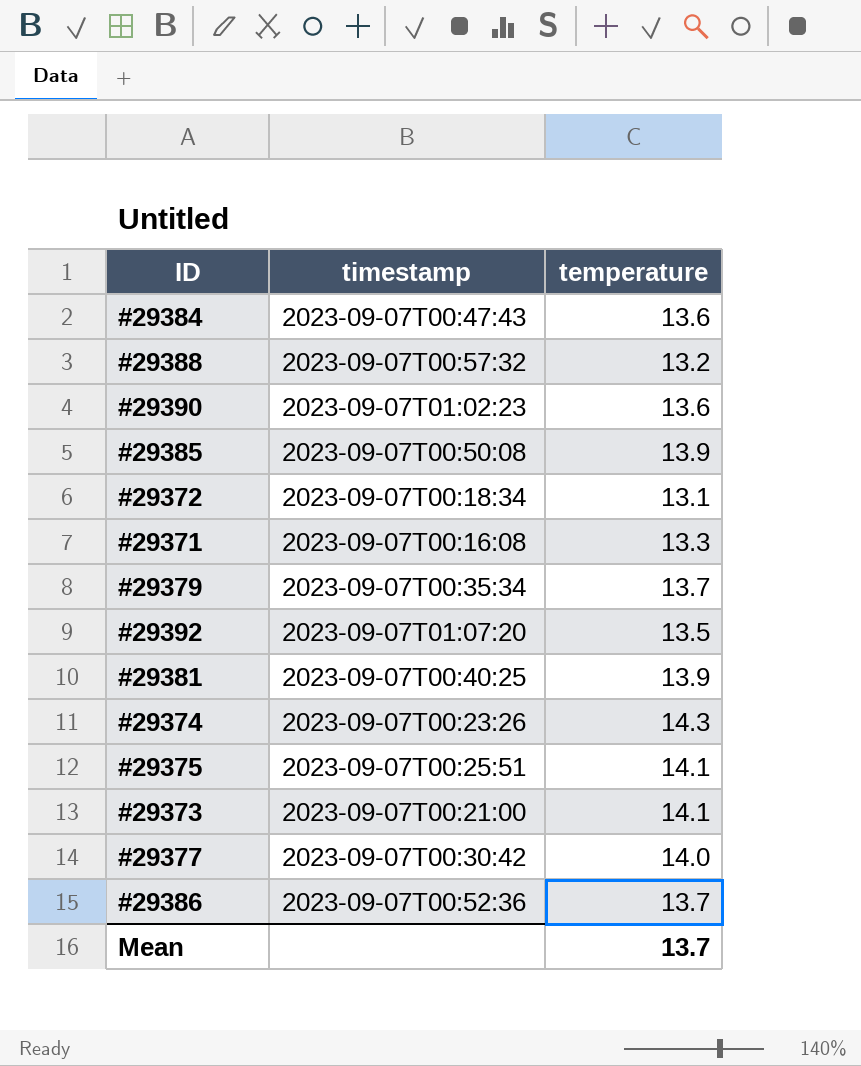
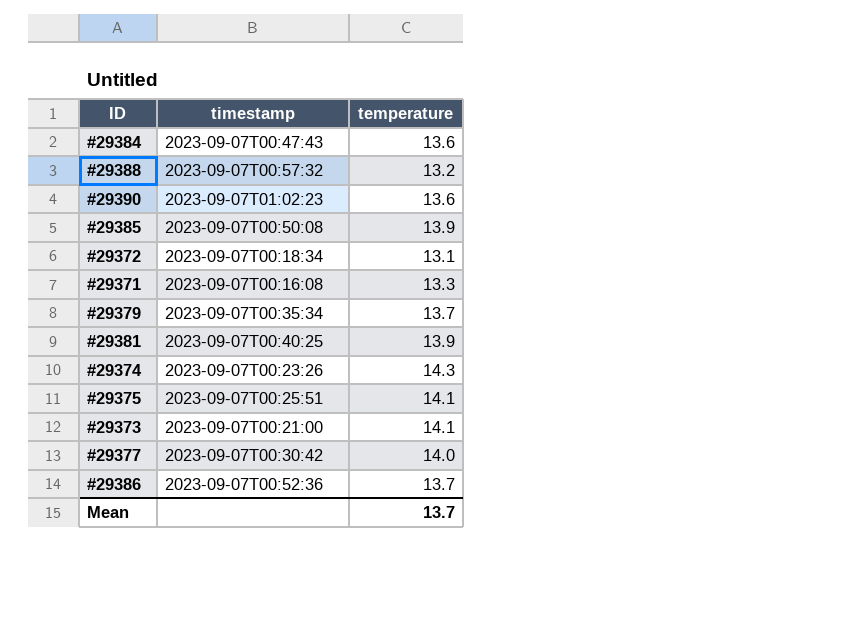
row #29392: 2023-09-07T01:07:20 | 13.5 -> none

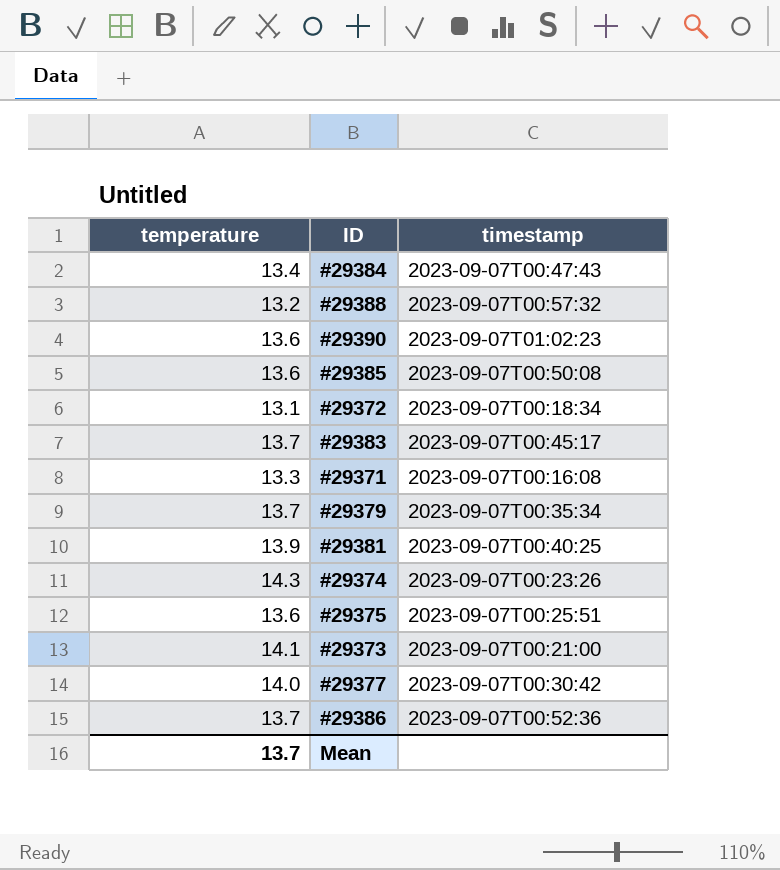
column temperature | position: 3 -> 1
#29384 | temperature: 13.6 -> 13.4
#29385 | temperature: 13.9 -> 13.6
row #29383: none -> 13.7 | 2023-09-07T00:45:17
#29375 | temperature: 14.1 -> 13.6

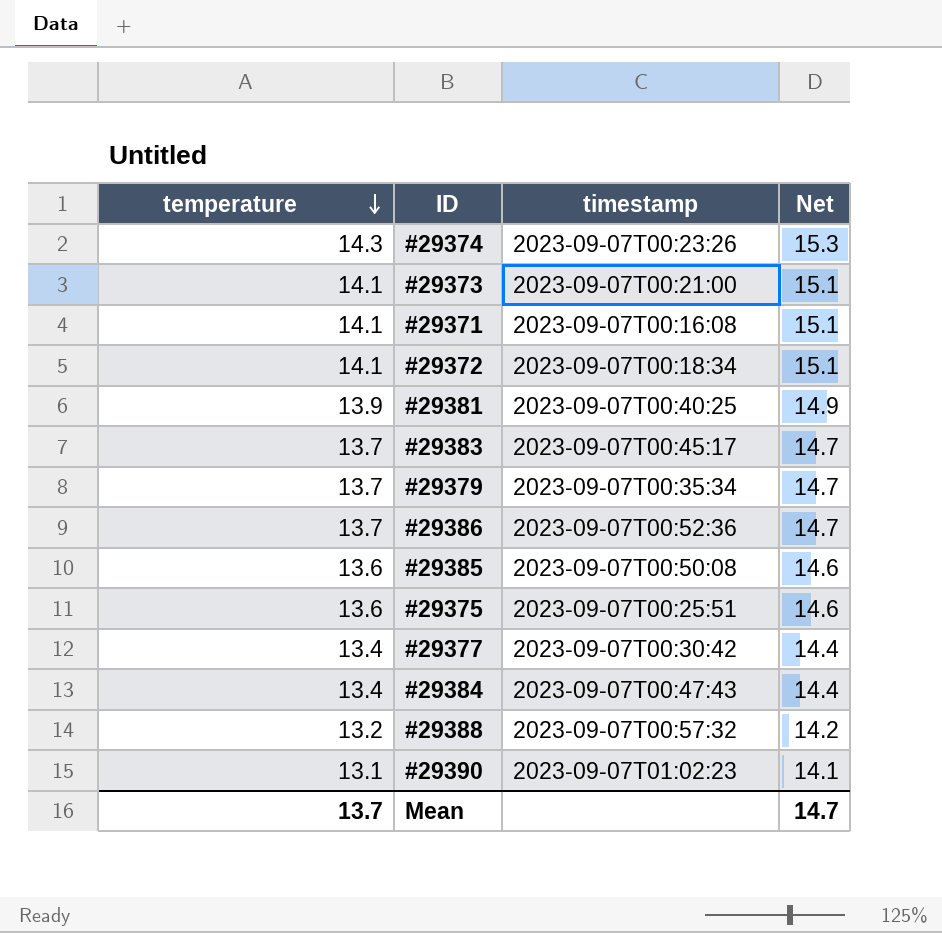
row order: none -> temperature descending
column Net | formula: none -> [temperature] + 1
#29371 | temperature: 13.3 -> 14.1
#29372 | temperature: 13.1 -> 14.1
#29377 | temperature: 14.0 -> 13.4
#29390 | temperature: 13.6 -> 13.1

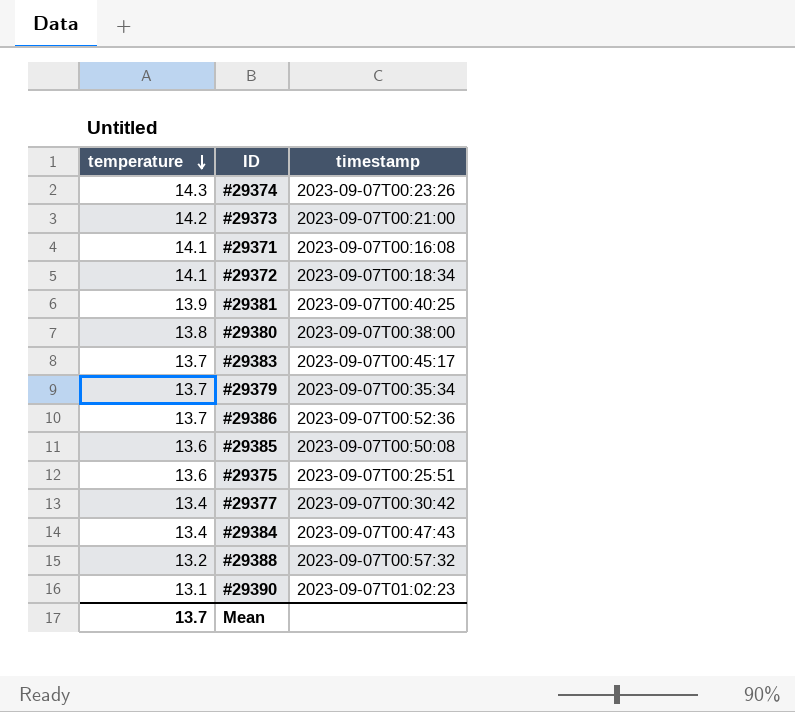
column Net | formula: [temperature] + 1 -> none
#29373 | temperature: 14.1 -> 14.2
row #29380: none -> 13.8 | 2023-09-07T00:38:00

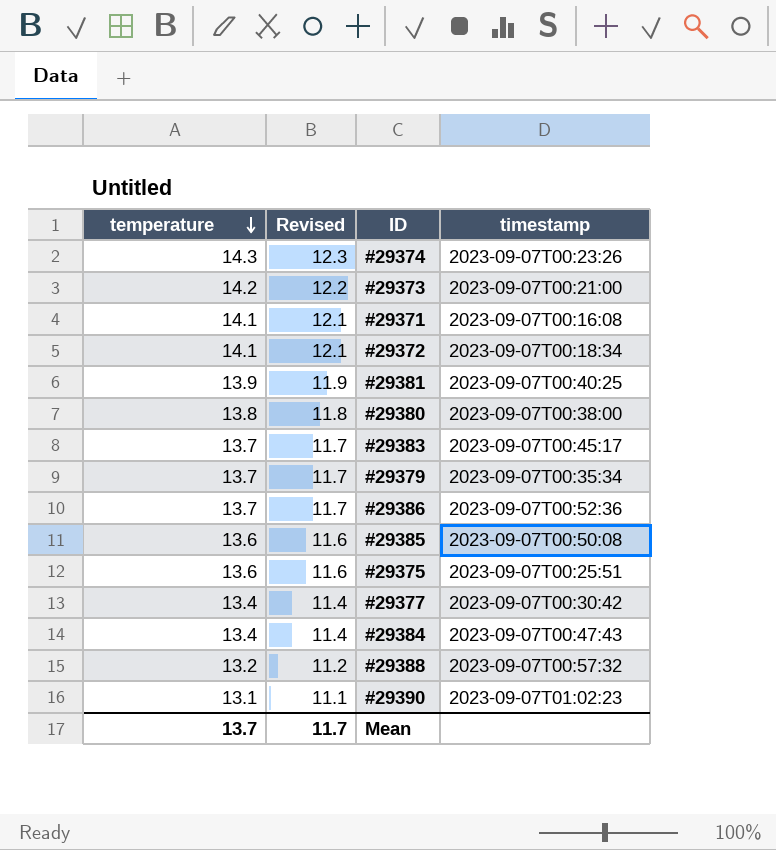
column Revised | formula: none -> [temperature] - 2

